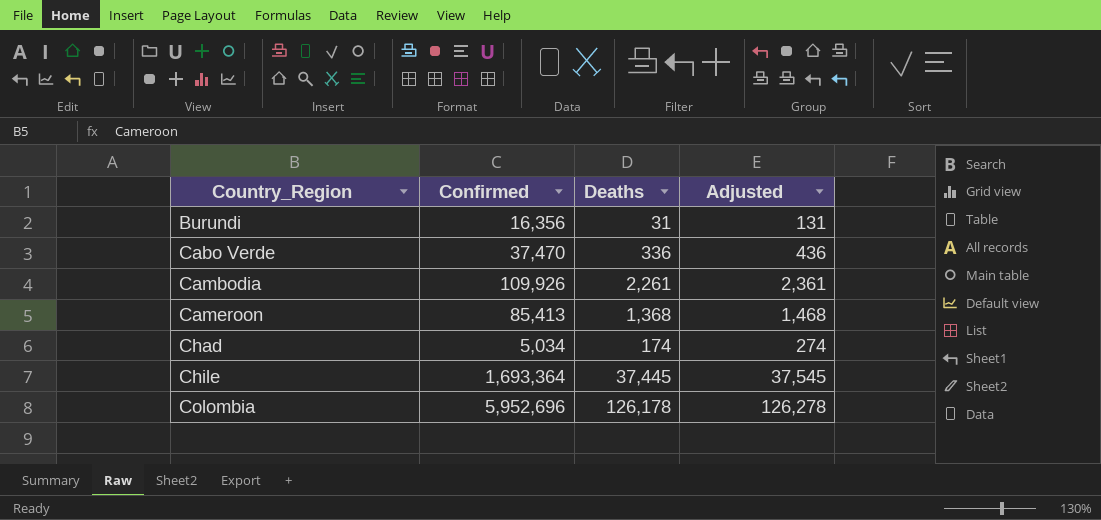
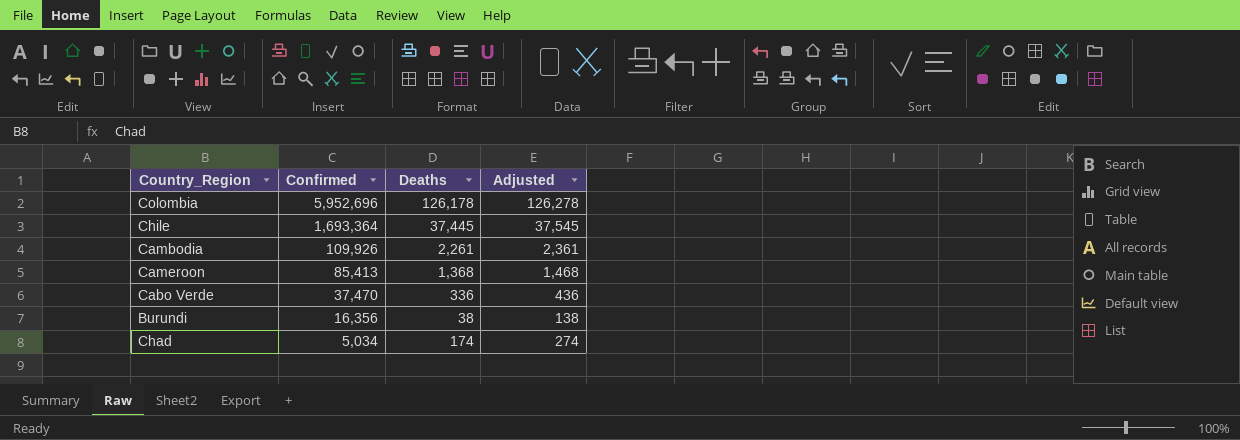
row order: Country_Region ascending -> Confirmed descending
Burundi | Deaths: 31 -> 38
Burundi | Adjusted: 131 -> 138

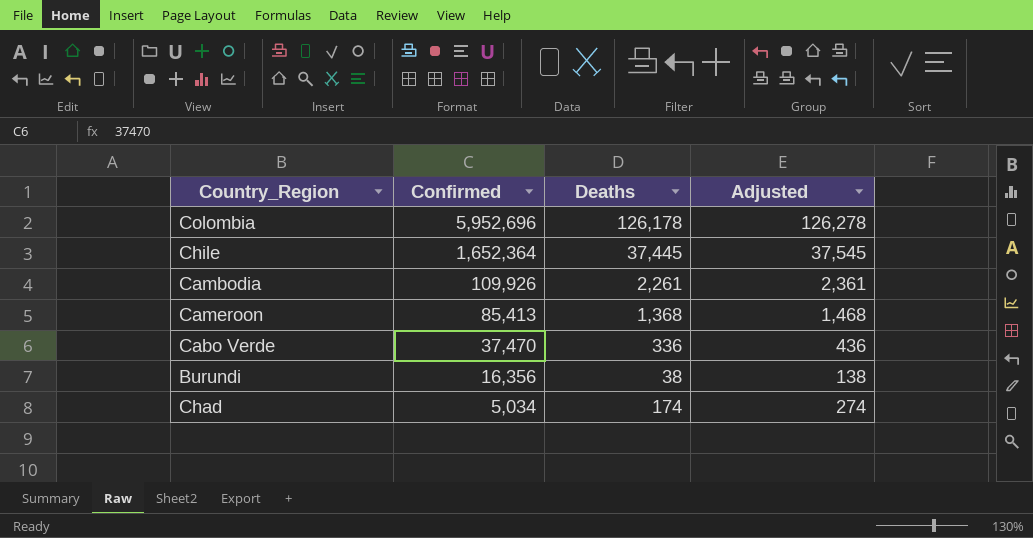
Chile | Confirmed: 1,693,364 -> 1,652,364

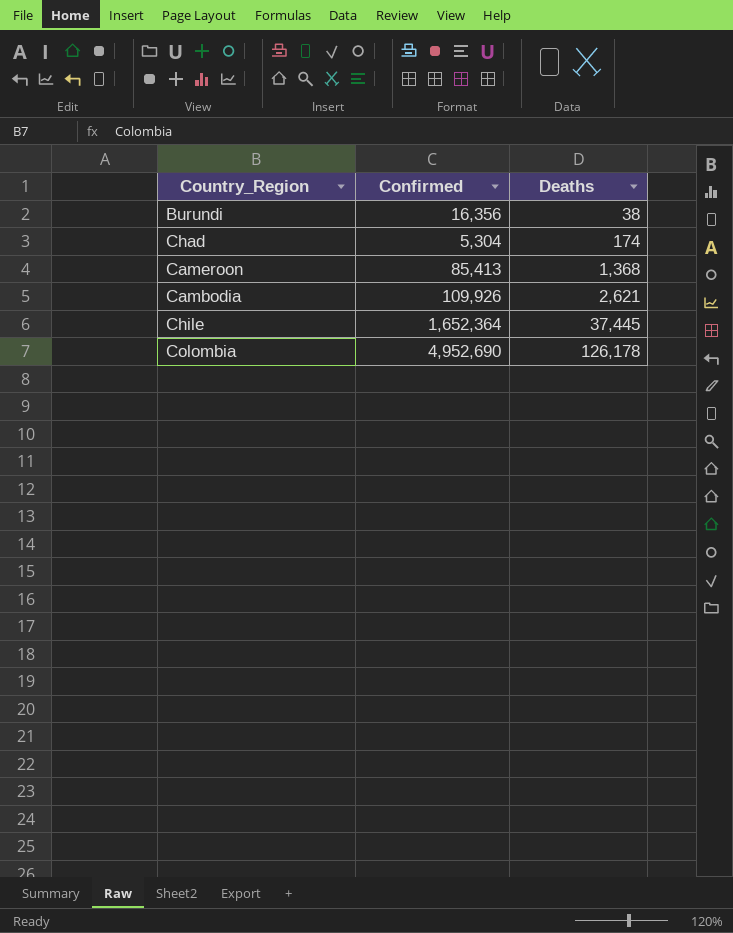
row order: Confirmed descending -> Deaths ascending
column Adjusted | formula: [Deaths] + 100 -> none
row Cabo Verde: 37,470 | 336 | 436 -> none
Chad | Confirmed: 5,034 -> 5,304
Cambodia | Deaths: 2,261 -> 2,621
Colombia | Confirmed: 5,952,696 -> 4,952,690

